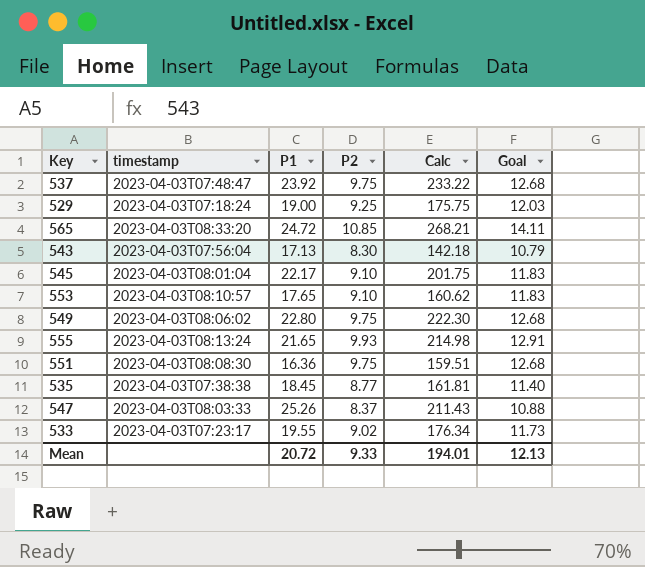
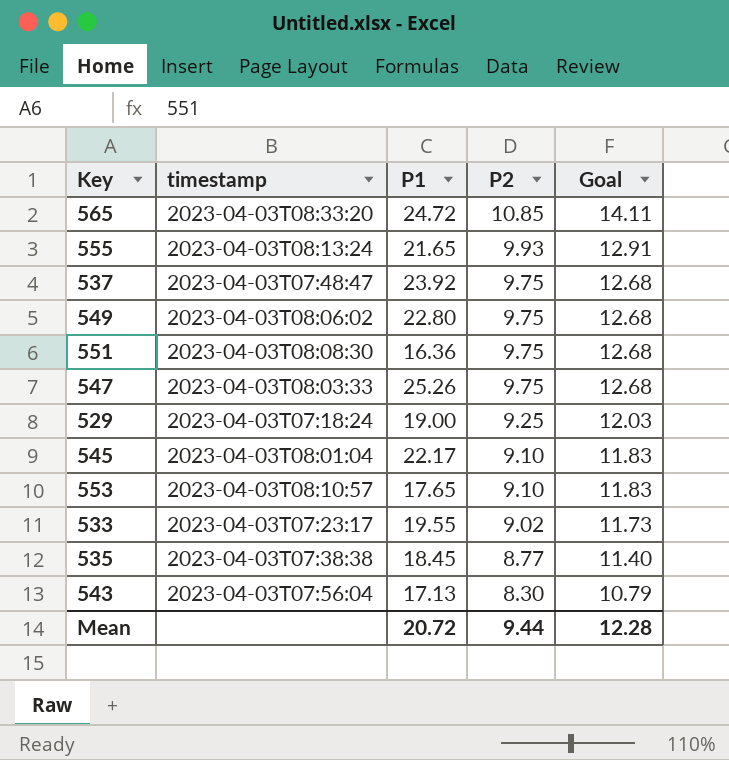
row order: none -> P2 descending
column Calc | formula: [P1] * [P2] -> none
547 | P2: 8.37 -> 9.75
547 | Goal: 10.88 -> 12.68
Mean | P2: 9.33 -> 9.44
Mean | Goal: 12.13 -> 12.28

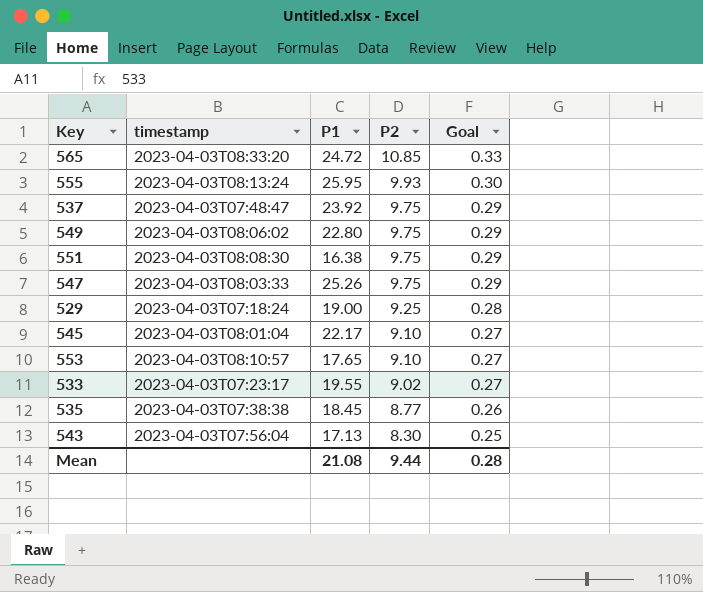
column Goal | formula: [P2] * 1.3 -> [P2] * 0.03
555 | P1: 21.65 -> 25.95
551 | P1: 16.36 -> 16.38
Mean | P1: 20.72 -> 21.08
Mean | Goal: 12.28 -> 0.28

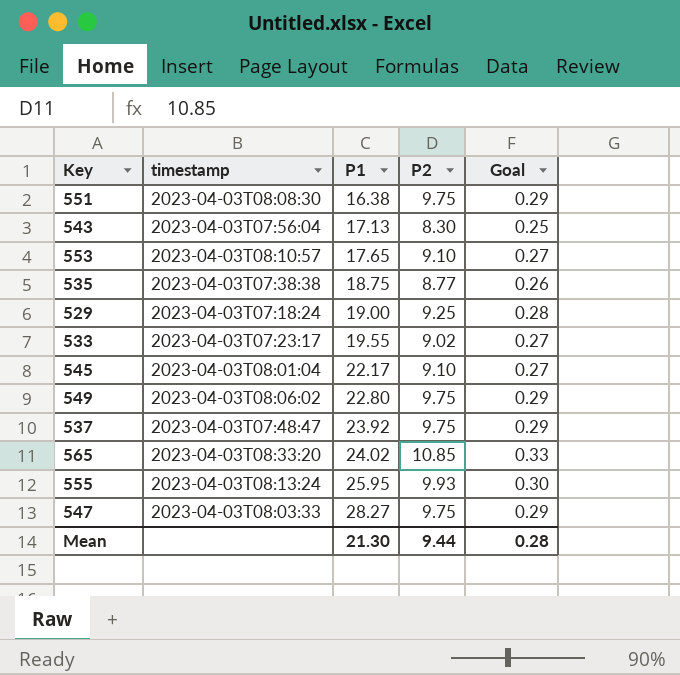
row order: P2 descending -> P1 ascending
535 | P1: 18.45 -> 18.75
565 | P1: 24.72 -> 24.02
547 | P1: 25.26 -> 28.27
Mean | P1: 21.08 -> 21.30

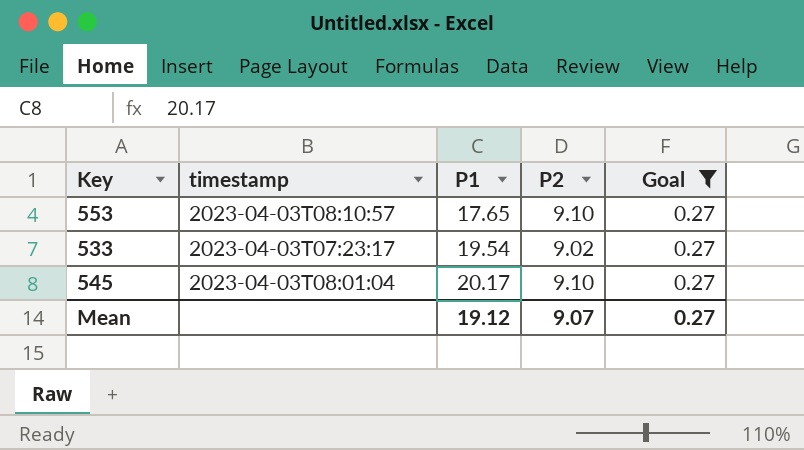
filter: none -> Goal = 0.27
533 | P1: 19.55 -> 19.54
545 | P1: 22.17 -> 20.17
Mean | P1: 21.30 -> 19.12
Mean | P2: 9.44 -> 9.07
Mean | Goal: 0.28 -> 0.27

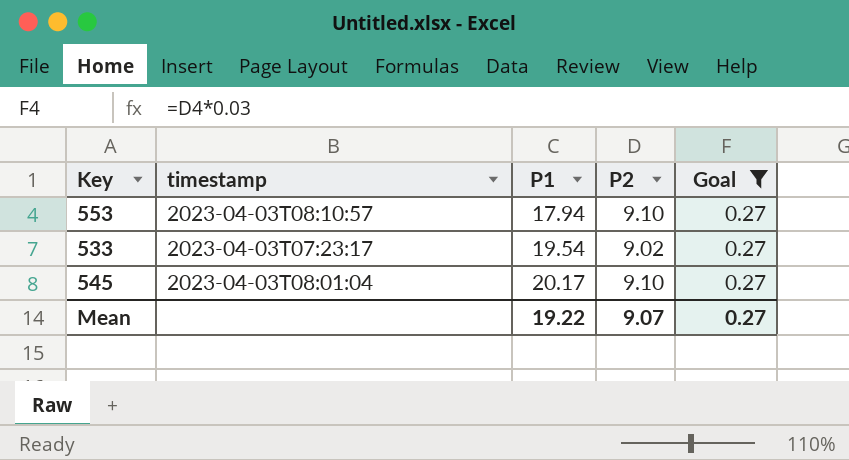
553 | P1: 17.65 -> 17.94
Mean | P1: 19.12 -> 19.22

